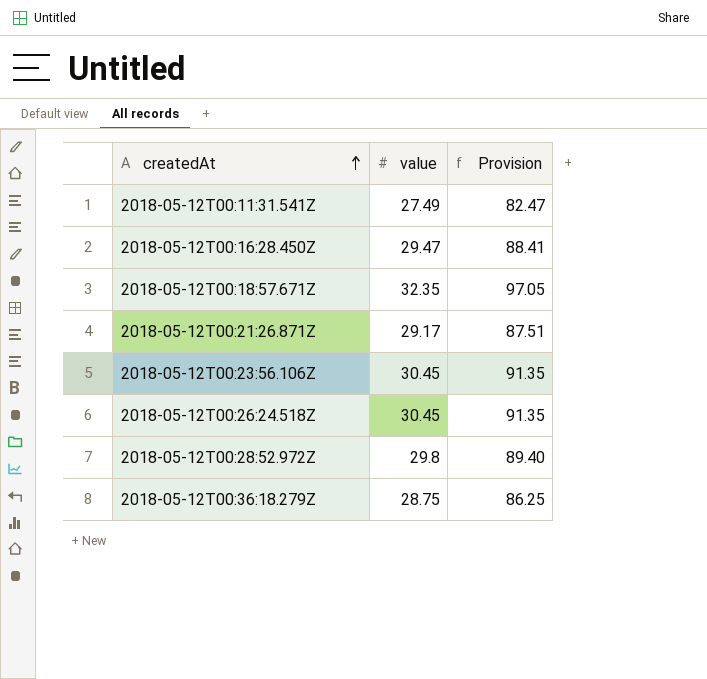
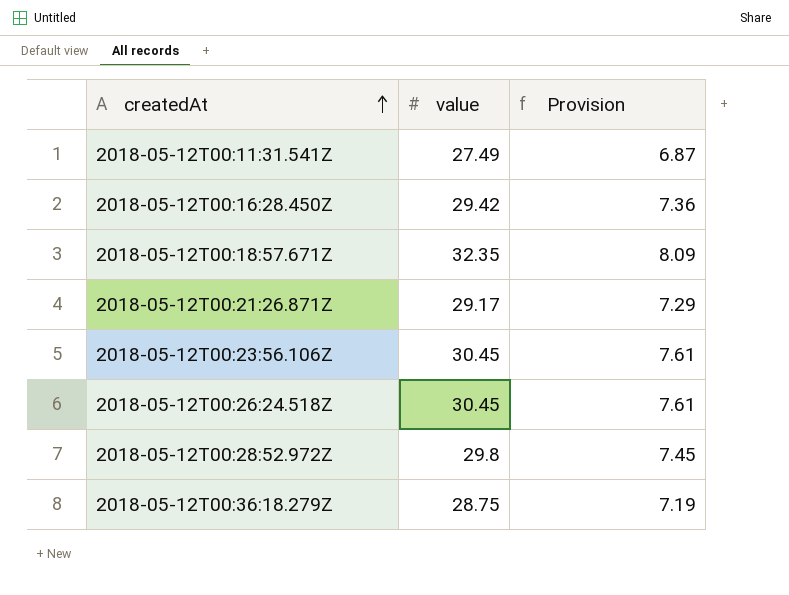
column Provision | formula: [value] * 3 -> [value] * 0.25
2018-05-12T00:16:28.450Z | value: 29.47 -> 29.42

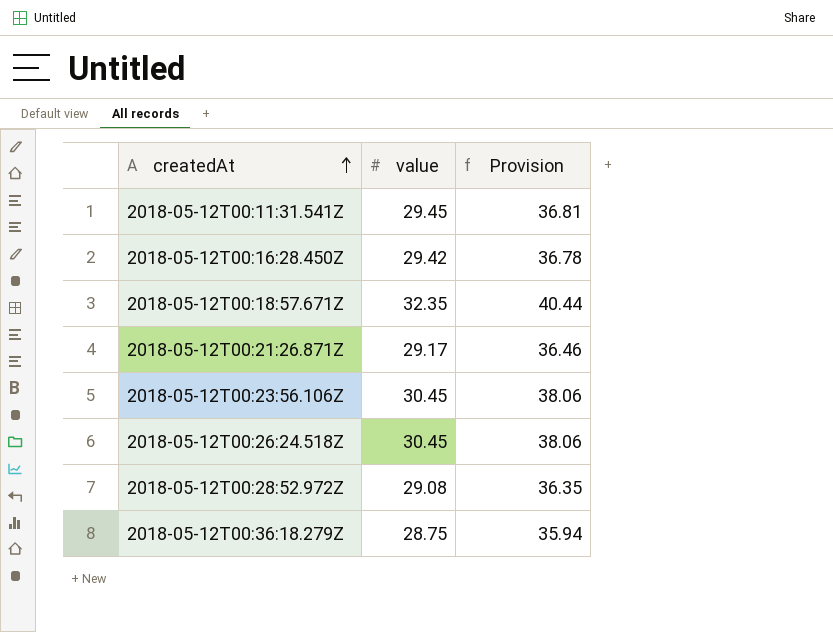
column Provision | formula: [value] * 0.25 -> [value] * 1.25
2018-05-12T00:11:31.541Z | value: 27.49 -> 29.45
2018-05-12T00:28:52.972Z | value: 29.8 -> 29.08

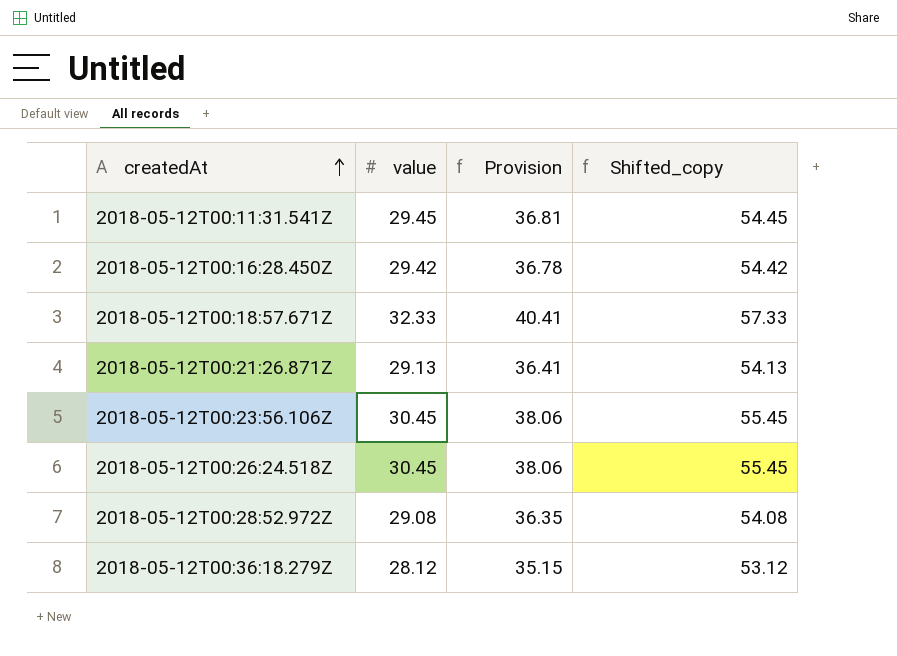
column Shifted_copy | formula: none -> [value] + 25
2018-05-12T00:18:57.671Z | value: 32.35 -> 32.33
2018-05-12T00:18:57.671Z | Provision: 40.44 -> 40.41
2018-05-12T00:21:26.871Z | value: 29.17 -> 29.13
2018-05-12T00:21:26.871Z | Provision: 36.46 -> 36.41
2018-05-12T00:36:18.279Z | value: 28.75 -> 28.12
2018-05-12T00:36:18.279Z | Provision: 35.94 -> 35.15

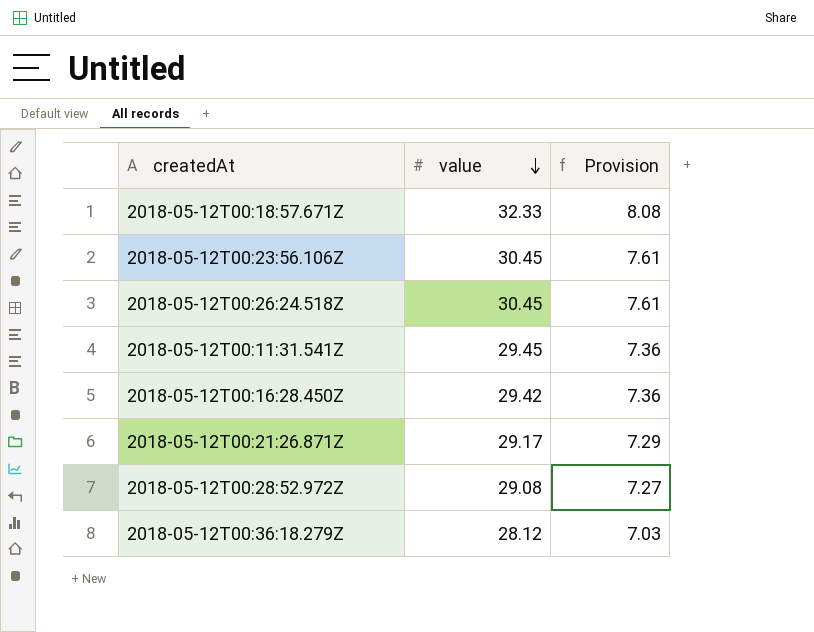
row order: createdAt ascending -> value descending
column Shifted_copy | formula: [value] + 25 -> none
column Provision | formula: [value] * 1.25 -> [value] * 0.25
2018-05-12T00:21:26.871Z | value: 29.13 -> 29.17

